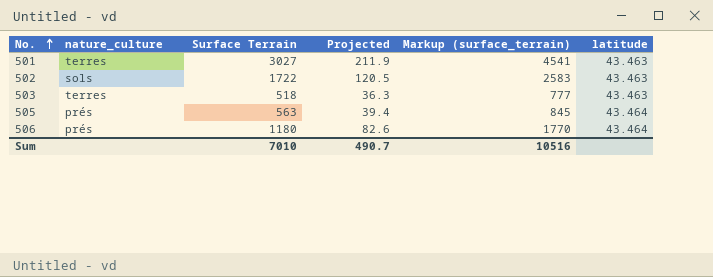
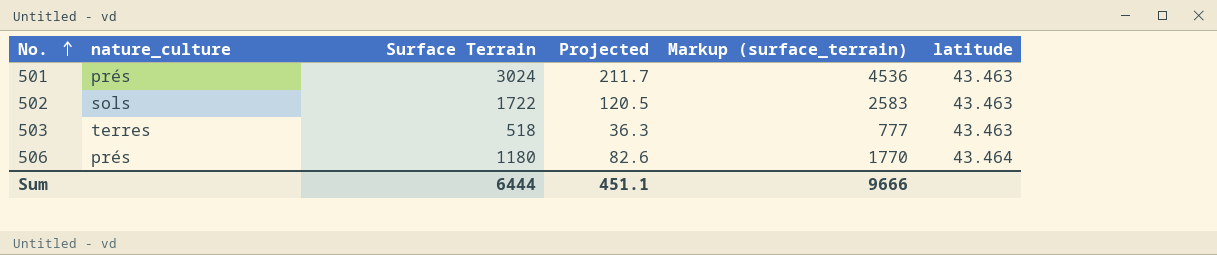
row 505: prés | 563 | 39.4 | 845 | 43.464 -> none
501 | nature_culture: terres -> prés
501 | Surface Terrain: 3027 -> 3024
501 | Projected: 211.9 -> 211.7
501 | Markup (surface_terrain): 4541 -> 4536
Sum | Surface Terrain: 7010 -> 6444
Sum | Projected: 490.7 -> 451.1
Sum | Markup (surface_terrain): 10516 -> 9666

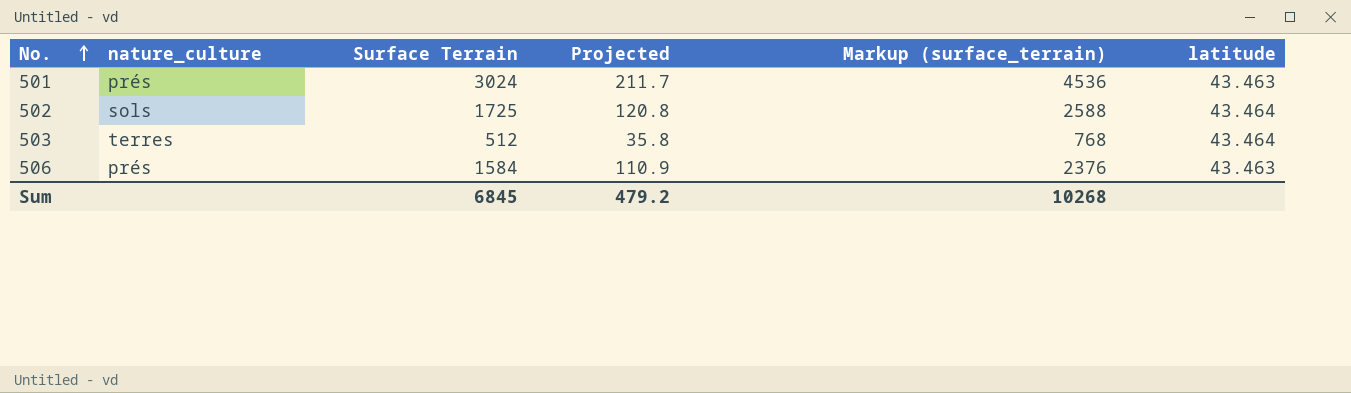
502 | Surface Terrain: 1722 -> 1725
502 | Projected: 120.5 -> 120.8
502 | Markup (surface_terrain): 2583 -> 2588
502 | latitude: 43.463 -> 43.464
503 | Surface Terrain: 518 -> 512
503 | Projected: 36.3 -> 35.8
503 | Markup (surface_terrain): 777 -> 768
503 | latitude: 43.463 -> 43.464
506 | Surface Terrain: 1180 -> 1584
506 | Projected: 82.6 -> 110.9
506 | Markup (surface_terrain): 1770 -> 2376
506 | latitude: 43.464 -> 43.463
Sum | Surface Terrain: 6444 -> 6845
Sum | Projected: 451.1 -> 479.2
Sum | Markup (surface_terrain): 9666 -> 10268

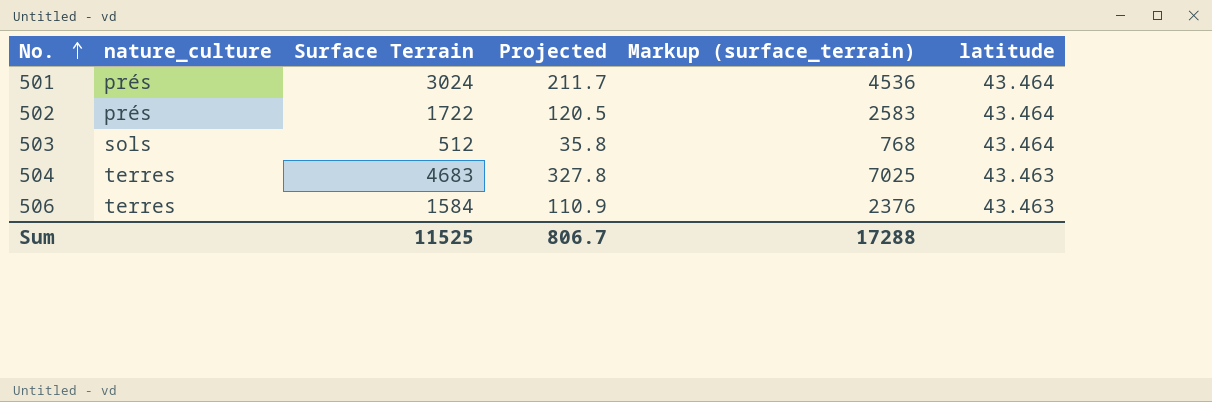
501 | latitude: 43.463 -> 43.464
502 | nature_culture: sols -> prés
502 | Surface Terrain: 1725 -> 1722
502 | Projected: 120.8 -> 120.5
502 | Markup (surface_terrain): 2588 -> 2583
503 | nature_culture: terres -> sols
row 504: none -> terres | 4683 | 327.8 | 7025 | 43.463
506 | nature_culture: prés -> terres
Sum | Surface Terrain: 6845 -> 11525
Sum | Projected: 479.2 -> 806.7
Sum | Markup (surface_terrain): 10268 -> 17288

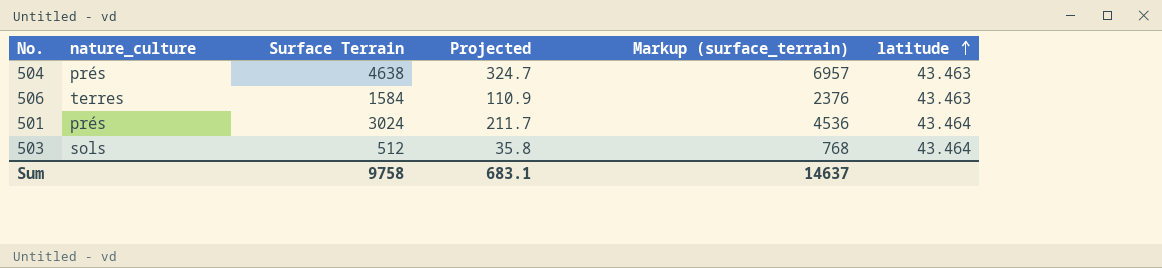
row order: No. ascending -> latitude ascending
row 502: prés | 1722 | 120.5 | 2583 | 43.464 -> none
504 | nature_culture: terres -> prés
504 | Surface Terrain: 4683 -> 4638
504 | Projected: 327.8 -> 324.7
504 | Markup (surface_terrain): 7025 -> 6957
Sum | Surface Terrain: 11525 -> 9758
Sum | Projected: 806.7 -> 683.1
Sum | Markup (surface_terrain): 17288 -> 14637

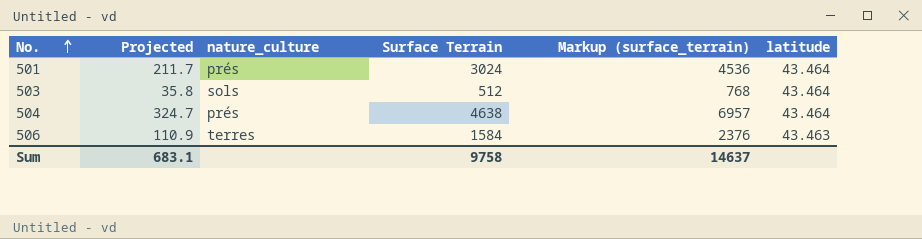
row order: latitude ascending -> No. ascending
column Projected | position: 4 -> 2
504 | latitude: 43.463 -> 43.464

